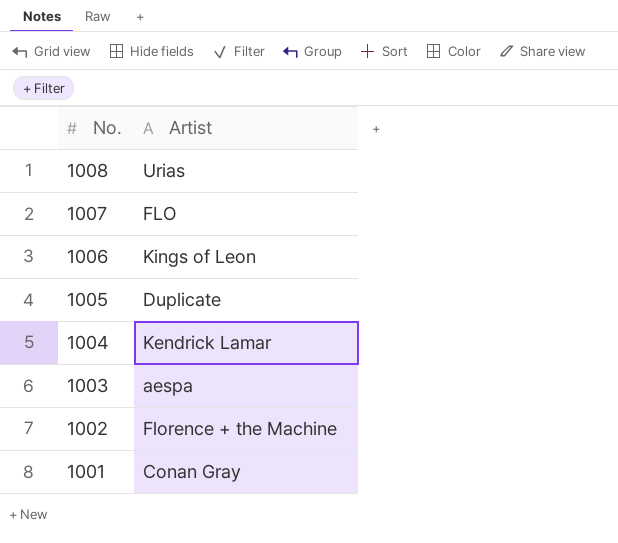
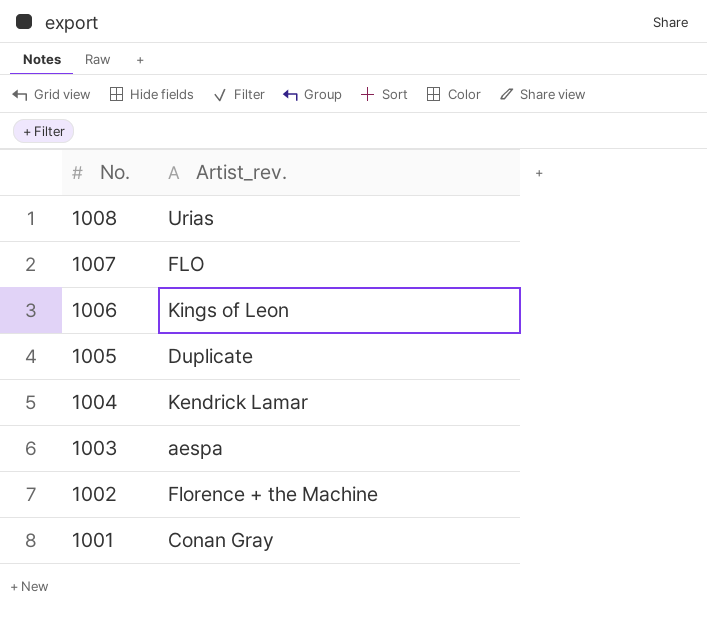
column name: Artist -> Artist_rev.

